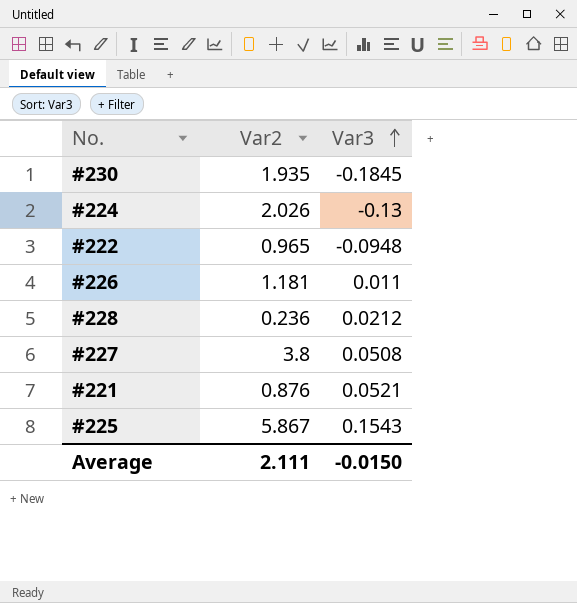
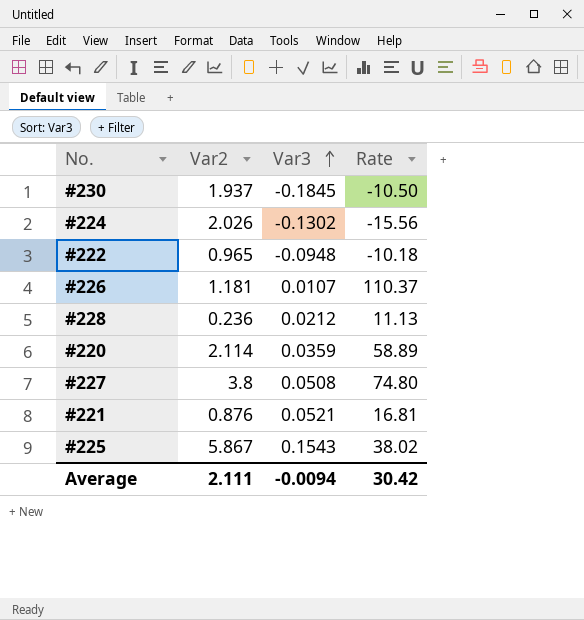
column Rate | formula: none -> [Var2] / [Var3]
#230 | Var2: 1.935 -> 1.937
#224 | Var3: -0.13 -> -0.1302
#226 | Var3: 0.011 -> 0.0107
row #220: none -> 2.114 | 0.0359 | 58.89
Average | Var3: -0.0150 -> -0.0094

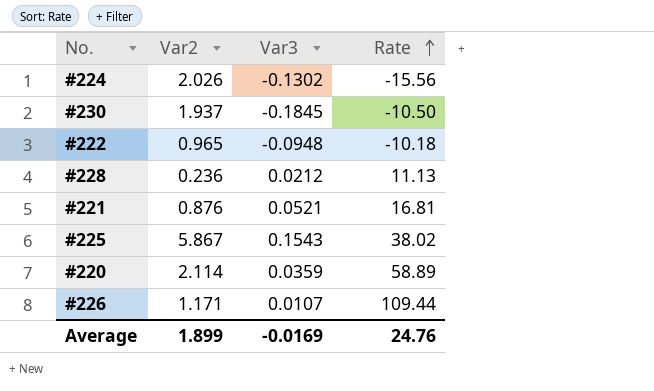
row order: Var3 ascending -> Rate ascending
row #227: 3.8 | 0.0508 | 74.80 -> none
#226 | Var2: 1.181 -> 1.171
#226 | Rate: 110.37 -> 109.44
Average | Var2: 2.111 -> 1.899
Average | Var3: -0.0094 -> -0.0169
Average | Rate: 30.42 -> 24.76

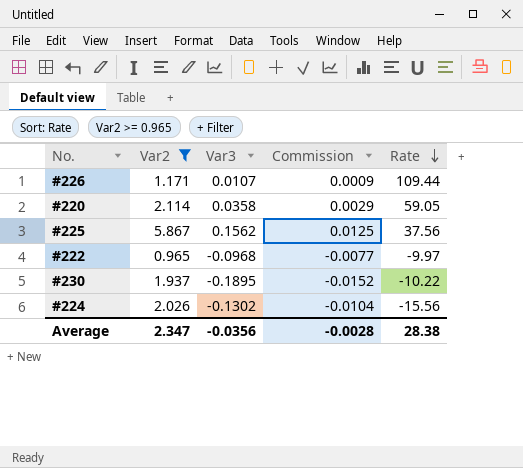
filter: none -> Var2 >= 0.965
row order: Rate ascending -> Rate descending
column Commission | formula: none -> [Var3] * 0.08
#220 | Var3: 0.0359 -> 0.0358
#220 | Rate: 58.89 -> 59.05
#225 | Var3: 0.1543 -> 0.1562
#225 | Rate: 38.02 -> 37.56
#222 | Var3: -0.0948 -> -0.0968
#222 | Rate: -10.18 -> -9.97
#230 | Var3: -0.1845 -> -0.1895
#230 | Rate: -10.50 -> -10.22
Average | Var2: 1.899 -> 2.347
Average | Var3: -0.0169 -> -0.0356
Average | Rate: 24.76 -> 28.38

